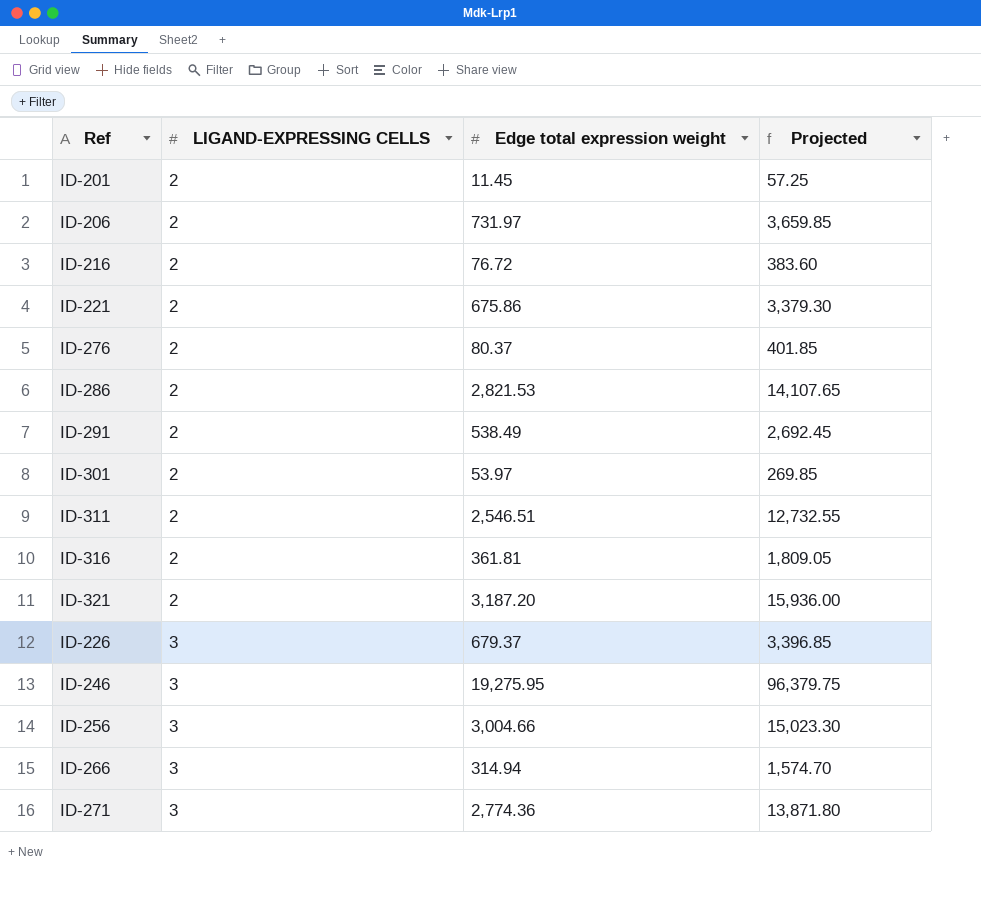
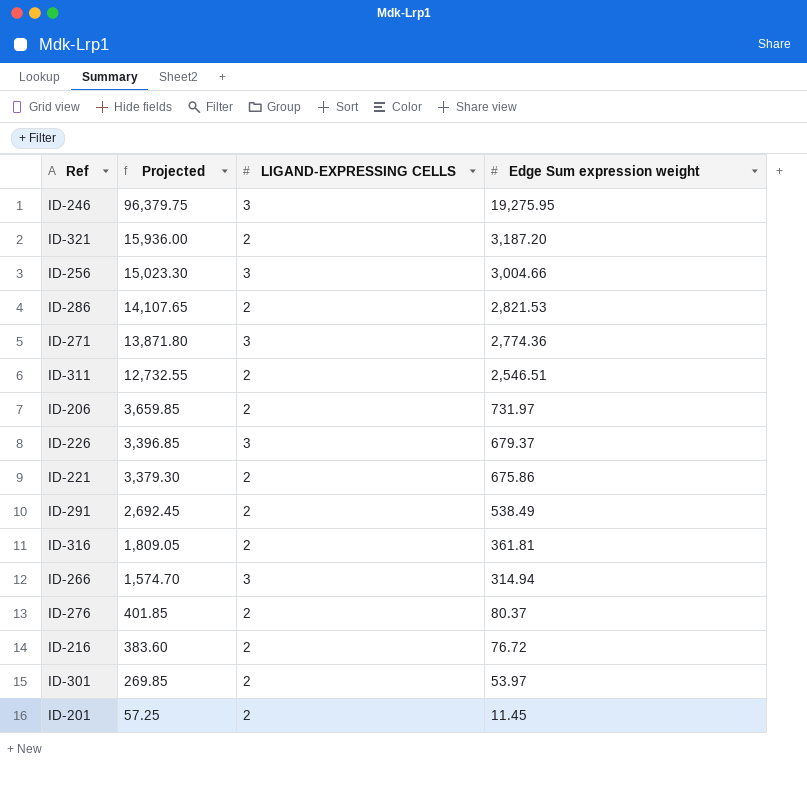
row order: LIGAND-EXPRESSING CELLS ascending -> Projected descending
column Projected | position: 4 -> 2
column name: Edge total expression weight -> Edge Sum expression weight

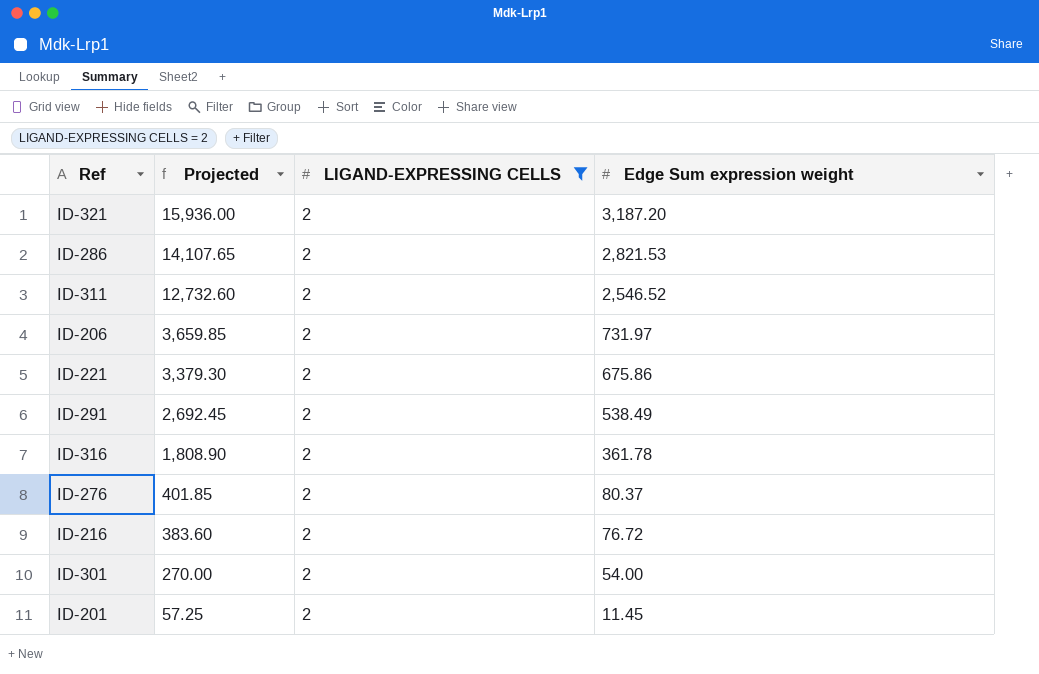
filter: none -> LIGAND-EXPRESSING CELLS = 2
ID-311 | Projected: 12,732.55 -> 12,732.60
ID-311 | Edge Sum expression weight: 2,546.51 -> 2,546.52
ID-316 | Projected: 1,809.05 -> 1,808.90
ID-316 | Edge Sum expression weight: 361.81 -> 361.78
ID-301 | Projected: 269.85 -> 270.00
ID-301 | Edge Sum expression weight: 53.97 -> 54.00

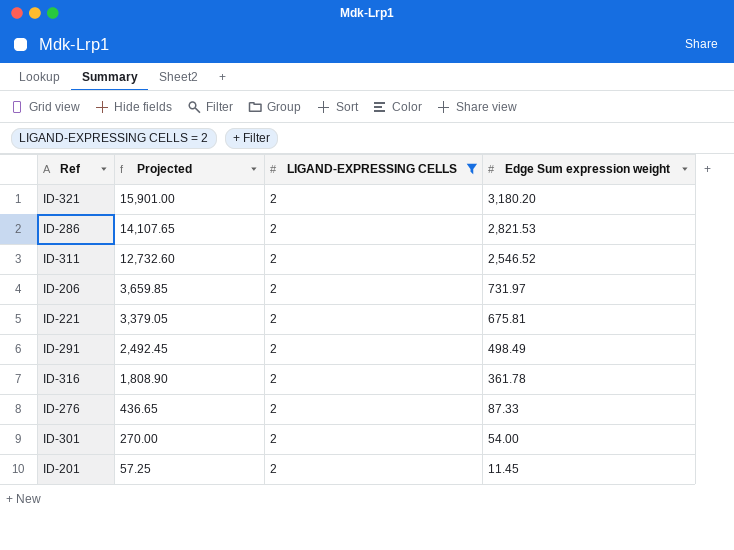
row ID-216: 383.60 | 2 | 76.72 -> none
ID-321 | Projected: 15,936.00 -> 15,901.00
ID-321 | Edge Sum expression weight: 3,187.20 -> 3,180.20
ID-221 | Projected: 3,379.30 -> 3,379.05
ID-221 | Edge Sum expression weight: 675.86 -> 675.81
ID-291 | Projected: 2,692.45 -> 2,492.45
ID-291 | Edge Sum expression weight: 538.49 -> 498.49
ID-276 | Projected: 401.85 -> 436.65
ID-276 | Edge Sum expression weight: 80.37 -> 87.33

